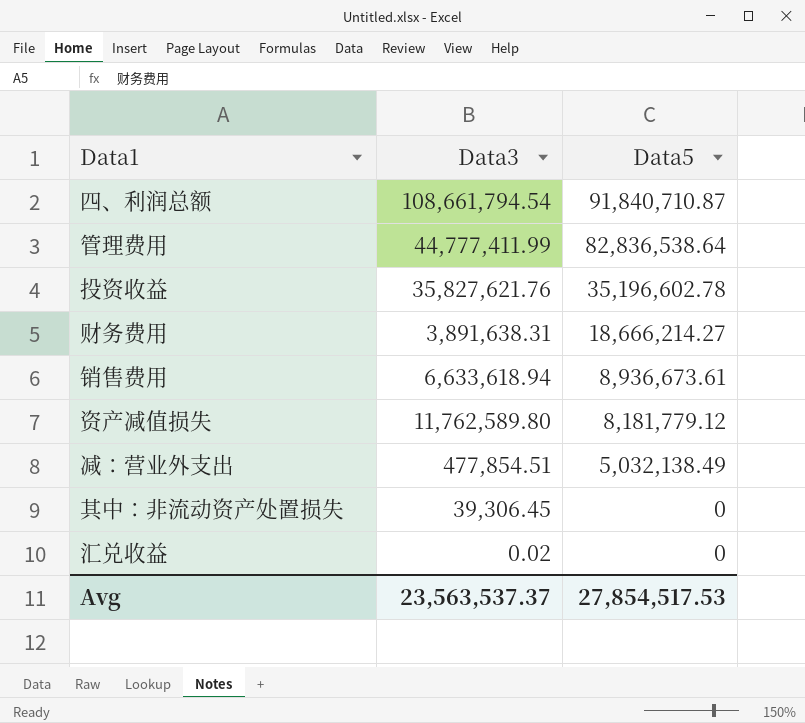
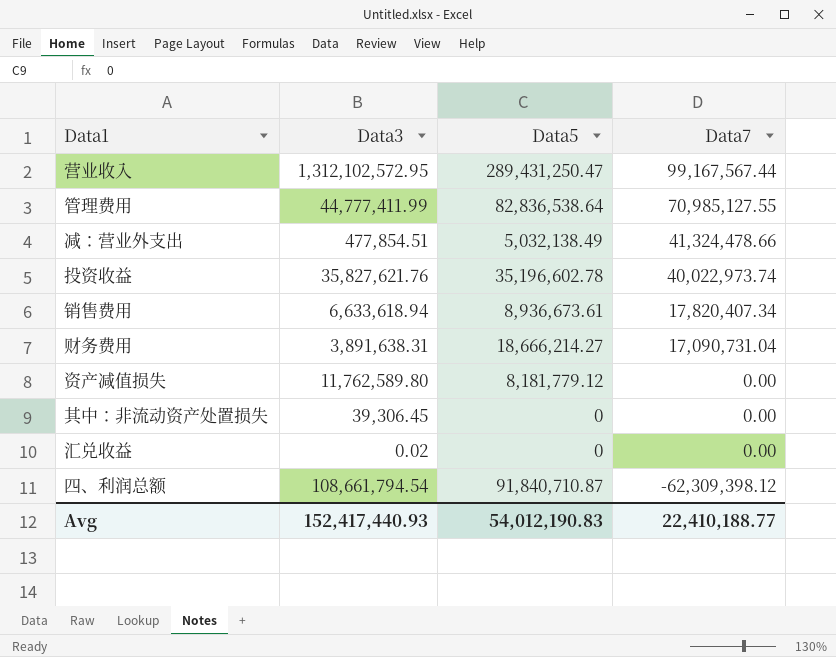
row order: Data5 descending -> Data7 descending
column Data7 | position: none -> 4
row 营业收入: none -> 1,312,102,572.95 | 289,431,250.47 | 99,167,567.44
Avg | Data3: 23,563,537.37 -> 152,417,440.93
Avg | Data5: 27,854,517.53 -> 54,012,190.83

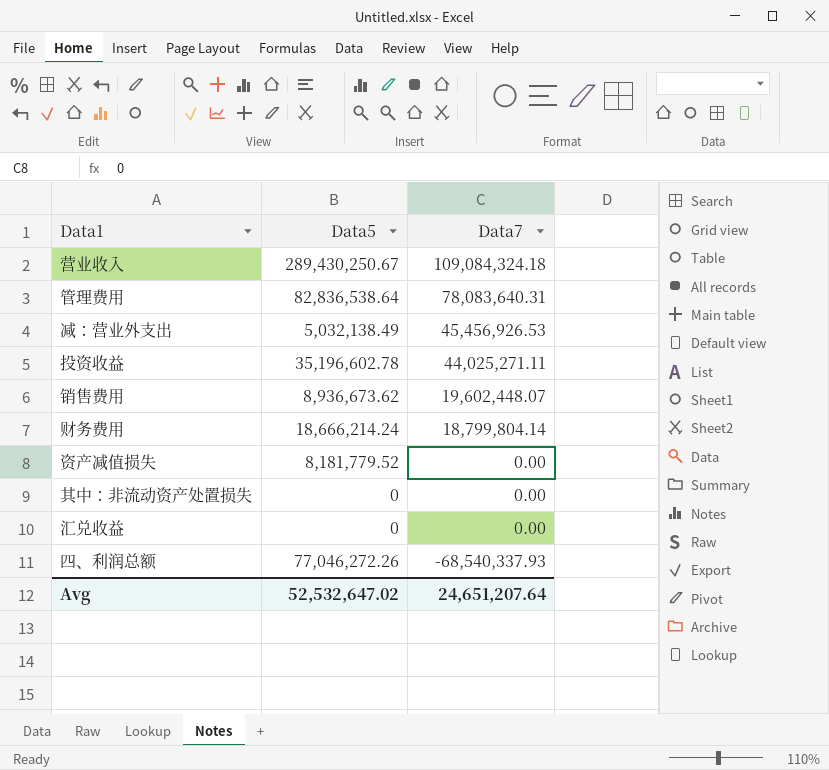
column Data3 | position: 2 -> none
营业收入 | Data5: 289,431,250.47 -> 289,430,250.67
营业收入 | Data7: 99,167,567.44 -> 109,084,324.18
管理费用 | Data7: 70,985,127.55 -> 78,083,640.31
减：营业外支出 | Data7: 41,324,478.66 -> 45,456,926.53
投资收益 | Data7: 40,022,973.74 -> 44,025,271.11
销售费用 | Data5: 8,936,673.61 -> 8,936,673.62
销售费用 | Data7: 17,820,407.34 -> 19,602,448.07
财务费用 | Data5: 18,666,214.27 -> 18,666,214.24
财务费用 | Data7: 17,090,731.04 -> 18,799,804.14
资产减值损失 | Data5: 8,181,779.12 -> 8,181,779.52
四、利润总额 | Data5: 91,840,710.87 -> 77,046,272.26
四、利润总额 | Data7: -62,309,398.12 -> -68,540,337.93
Avg | Data5: 54,012,190.83 -> 52,532,647.02
Avg | Data7: 22,410,188.77 -> 24,651,207.64

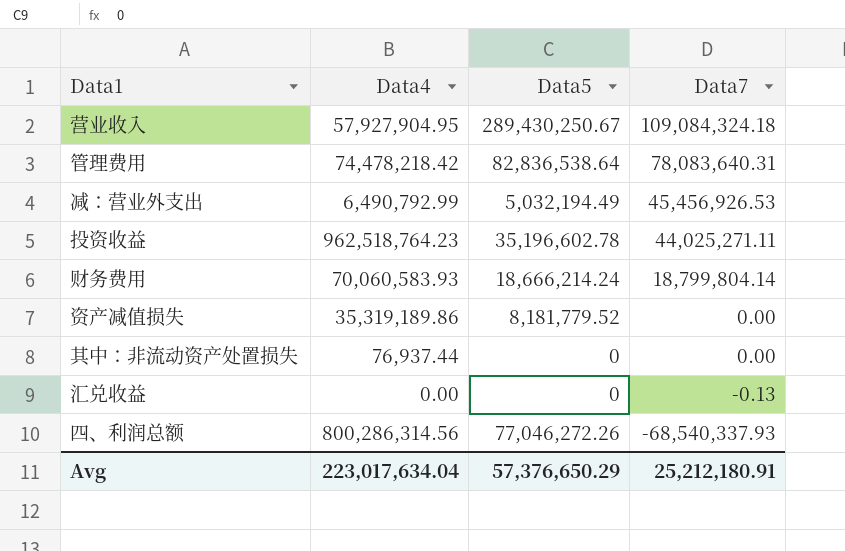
column Data4 | position: none -> 2
row 销售费用: 8,936,673.62 | 19,602,448.07 -> none
减：营业外支出 | Data5: 5,032,138.49 -> 5,032,194.49
汇兑收益 | Data7: 0.00 -> -0.13
Avg | Data5: 52,532,647.02 -> 57,376,650.29
Avg | Data7: 24,651,207.64 -> 25,212,180.91

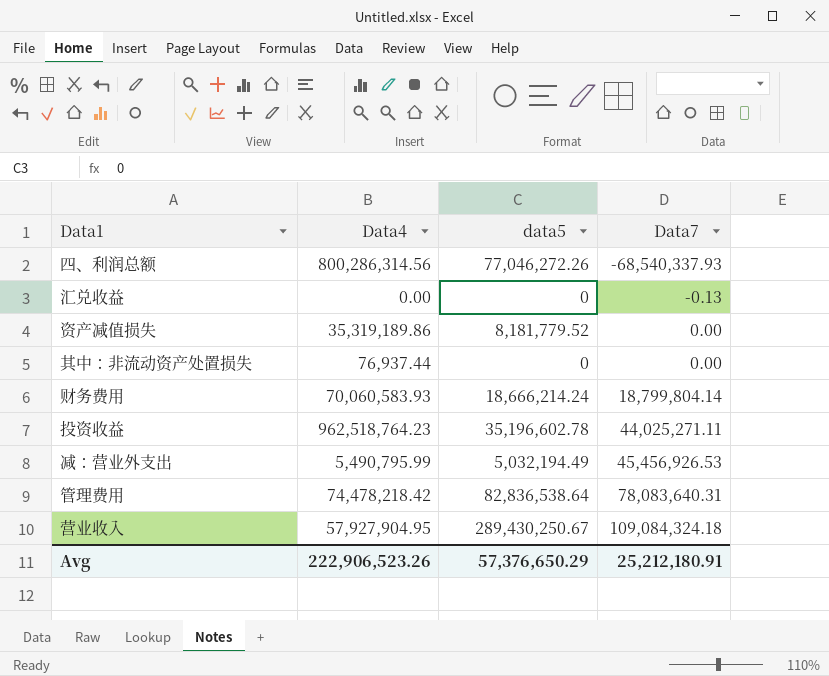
row order: Data7 descending -> Data7 ascending
column name: Data5 -> data5
减：营业外支出 | Data4: 6,490,792.99 -> 5,490,795.99
Avg | Data4: 223,017,634.04 -> 222,906,523.26

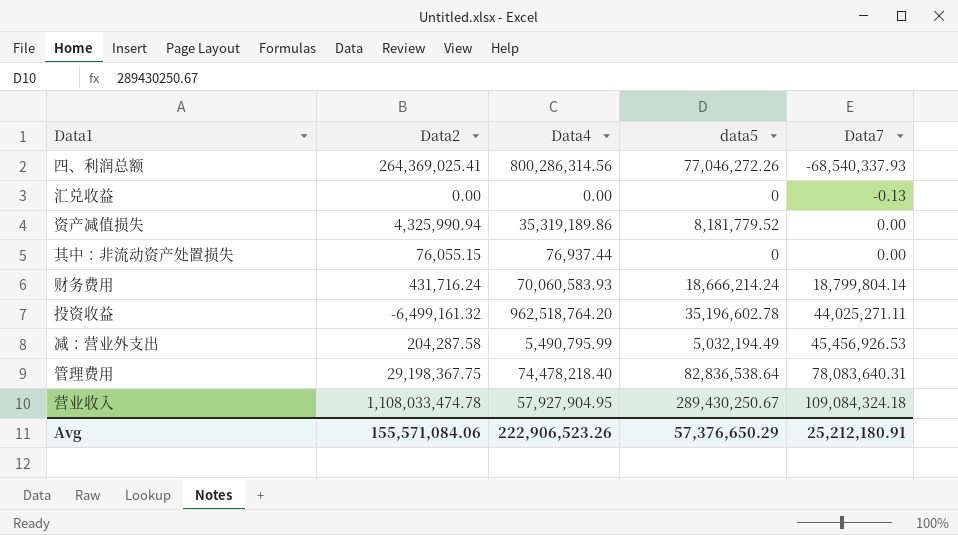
column Data2 | position: none -> 2
投资收益 | Data4: 962,518,764.23 -> 962,518,764.20
管理费用 | Data4: 74,478,218.42 -> 74,478,218.40

